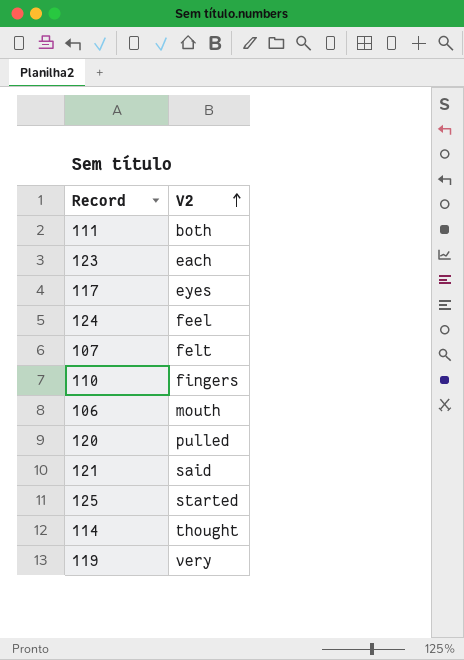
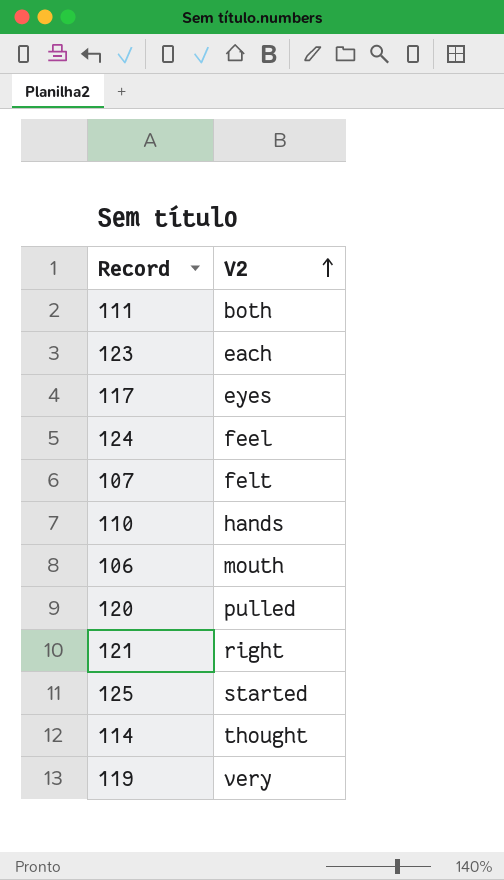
110 | V2: fingers -> hands
121 | V2: said -> right

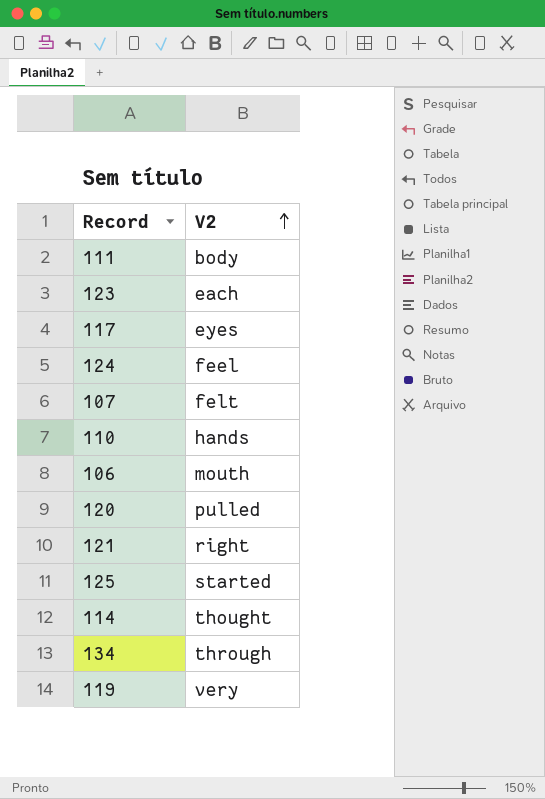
111 | V2: both -> body
row 134: none -> through

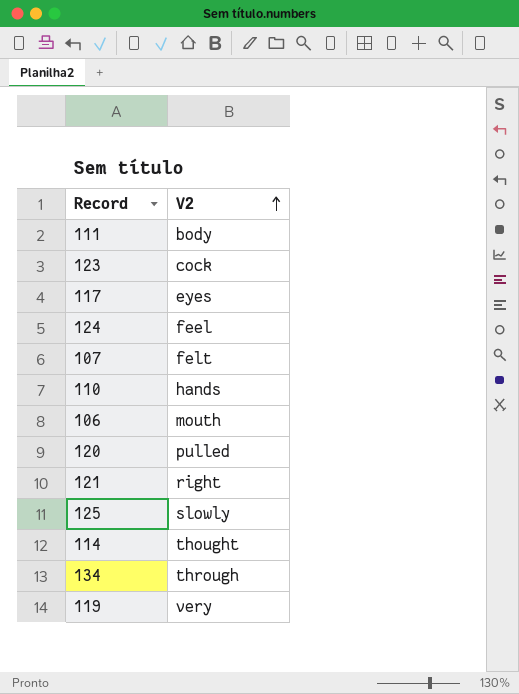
123 | V2: each -> cock
125 | V2: started -> slowly

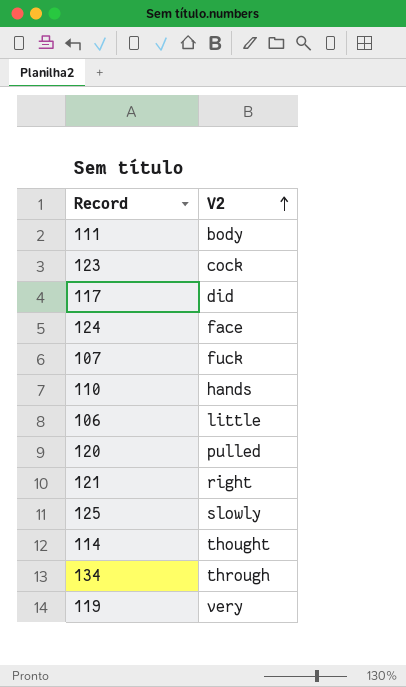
117 | V2: eyes -> did
124 | V2: feel -> face
107 | V2: felt -> fuck
106 | V2: mouth -> little

